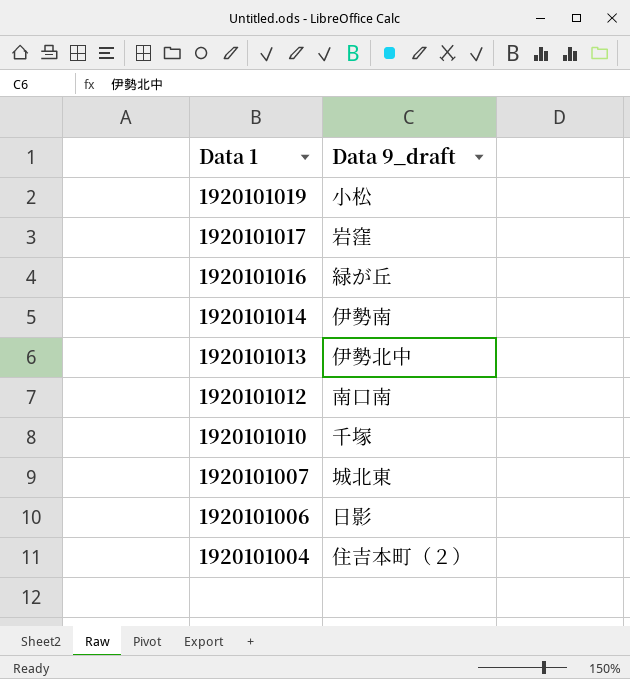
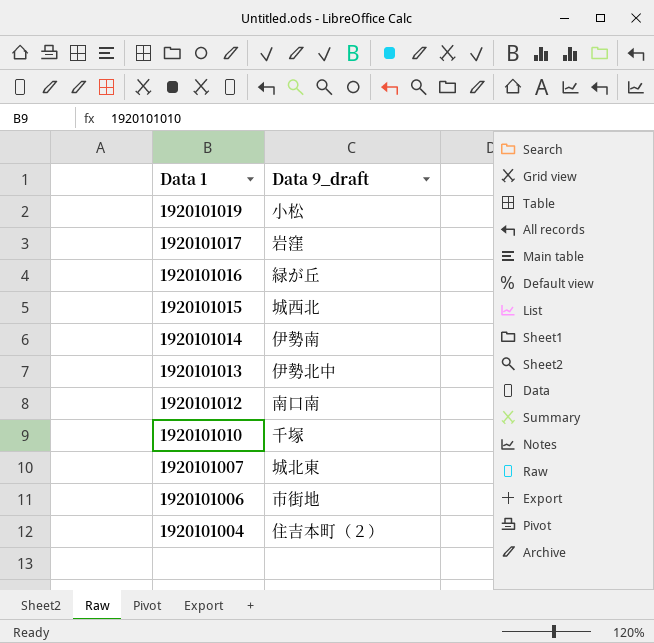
row 1920101015: none -> 城西北
1920101006 | Data 9_draft: 日影 -> 市街地

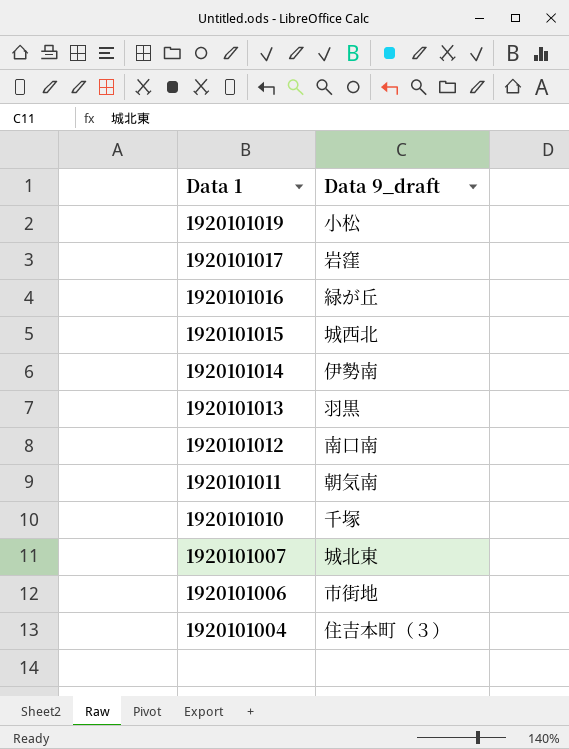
1920101013 | Data 9_draft: 伊勢北中 -> 羽黒
row 1920101011: none -> 朝気南
1920101004 | Data 9_draft: 住吉本町（２） -> 住吉本町（３）

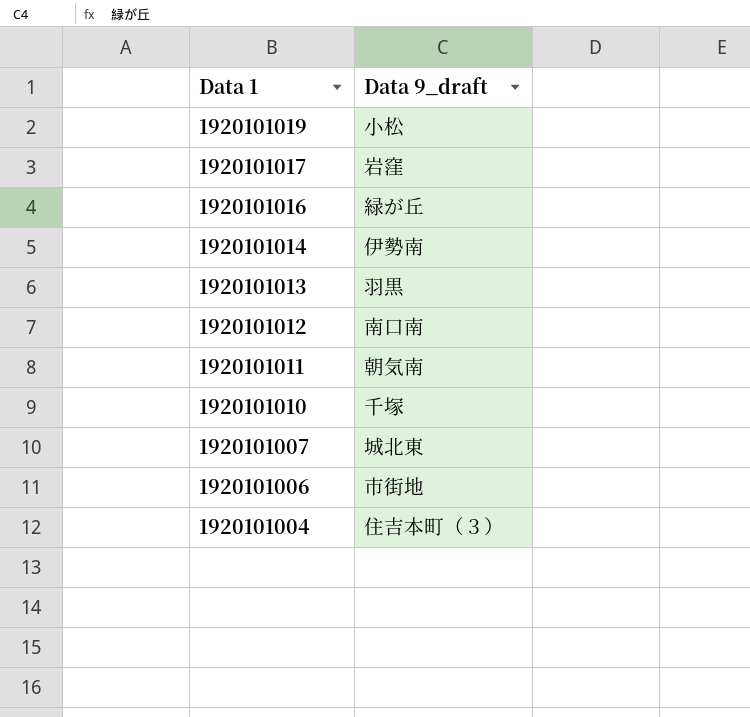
row 1920101015: 城西北 -> none

